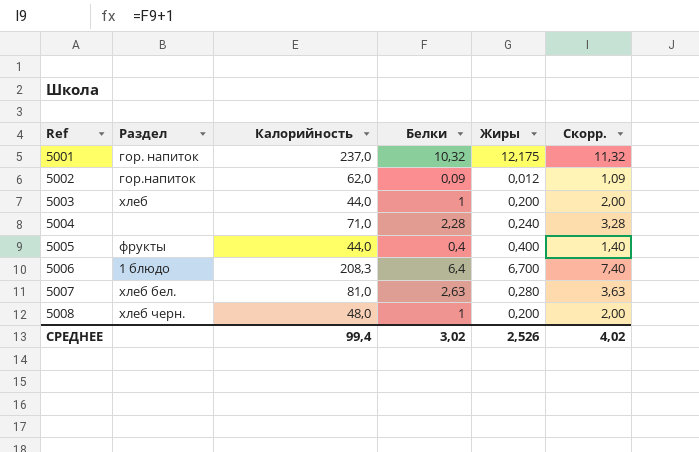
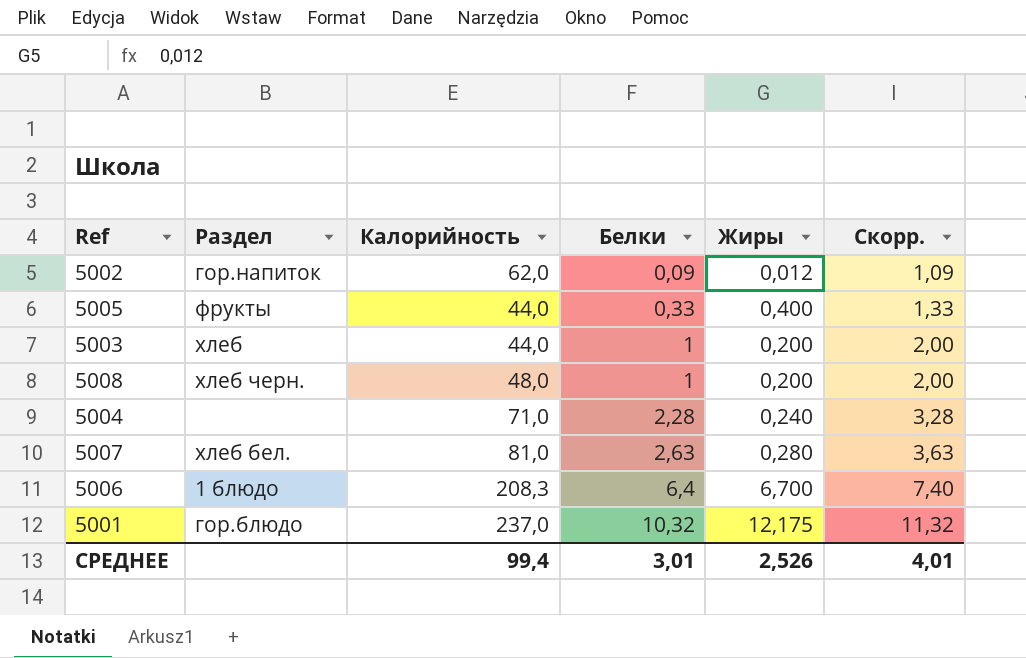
row order: Ref ascending -> Белки ascending
5005 | Белки: 0,4 -> 0,33
5005 | Скорр.: 1,40 -> 1,33
5001 | Раздел: гор. напиток -> гор.блюдо
СРЕДНЕЕ | Белки: 3,02 -> 3,01
СРЕДНЕЕ | Скорр.: 4,02 -> 4,01

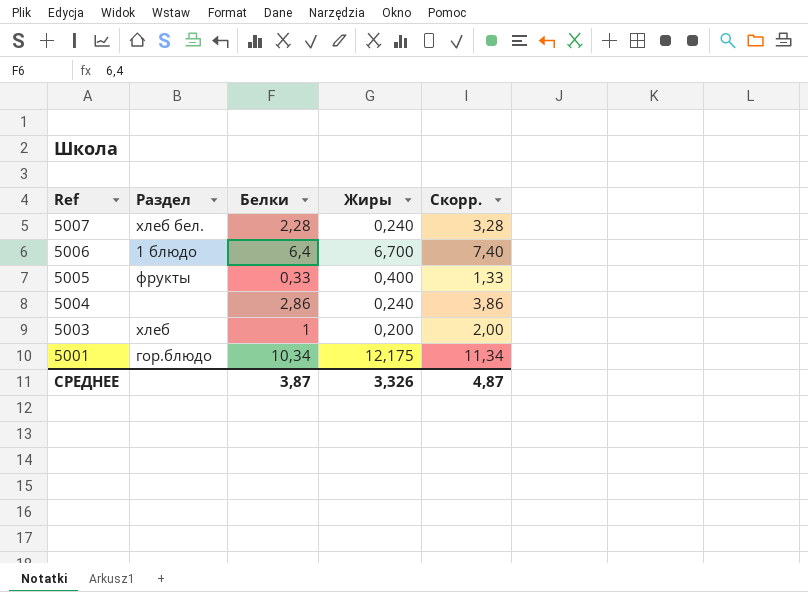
row order: Белки ascending -> Ref descending
column Калорийность | position: 3 -> none
row 5002: гор.напиток | 62,0 | 0,09 | 0,012 | 1,09 -> none
row 5008: хлеб черн. | 48,0 | 1 | 0,200 | 2,00 -> none
5007 | Белки: 2,63 -> 2,28
5007 | Жиры: 0,280 -> 0,240
5007 | Скорр.: 3,63 -> 3,28
5004 | Белки: 2,28 -> 2,86
5004 | Скорр.: 3,28 -> 3,86
5001 | Белки: 10,32 -> 10,34
5001 | Скорр.: 11,32 -> 11,34
СРЕДНЕЕ | Белки: 3,01 -> 3,87
СРЕДНЕЕ | Жиры: 2,526 -> 3,326
СРЕДНЕЕ | Скорр.: 4,01 -> 4,87

